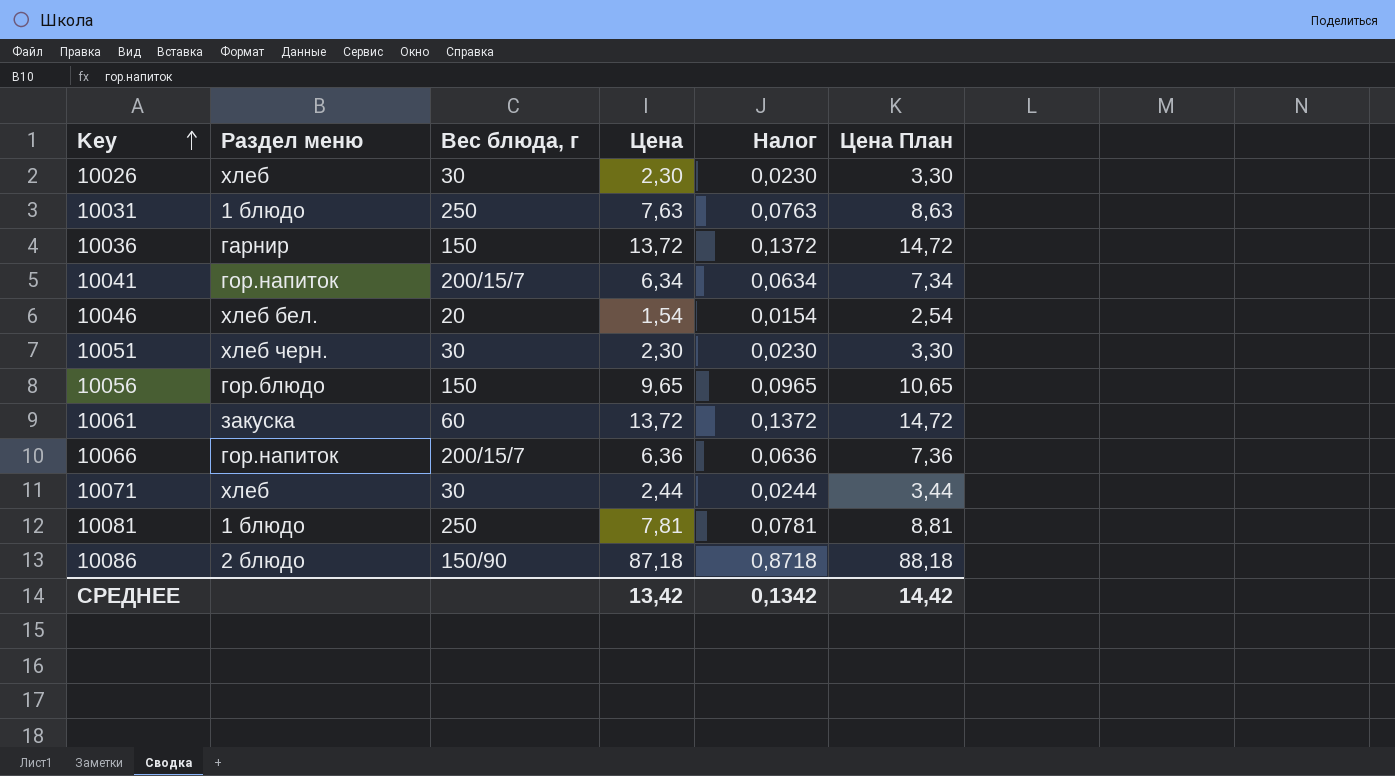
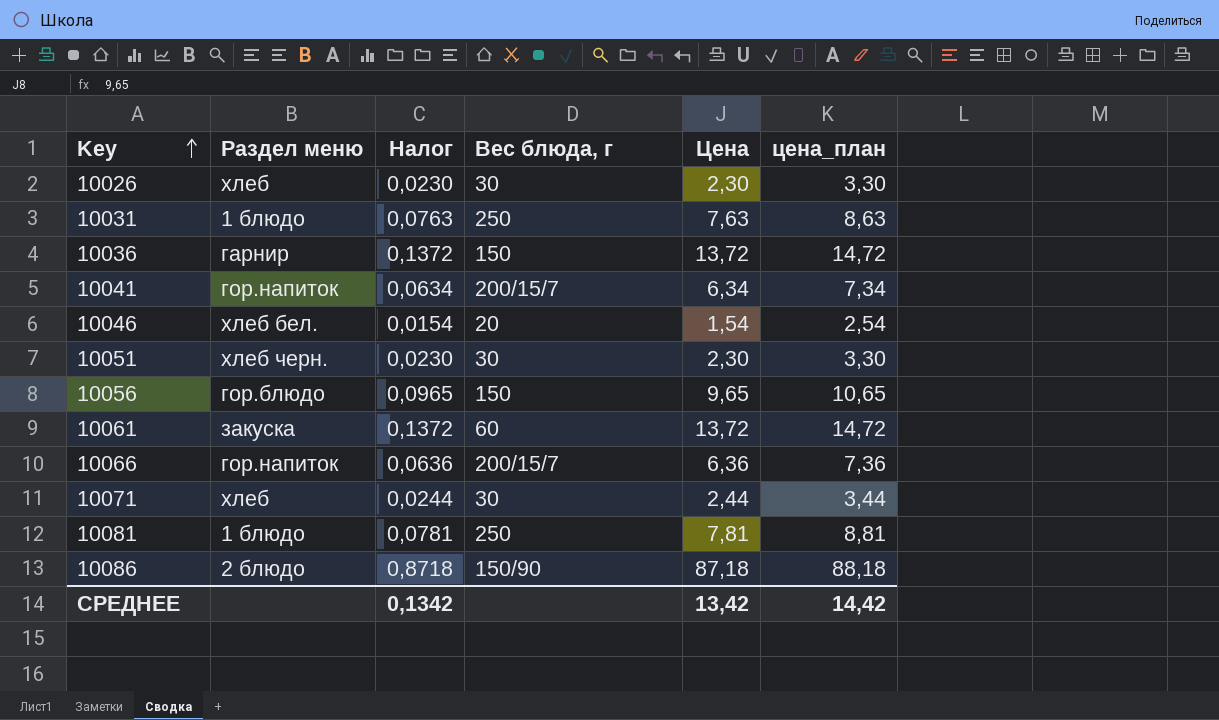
column Налог | position: 5 -> 3
column name: Цена План -> цена_план

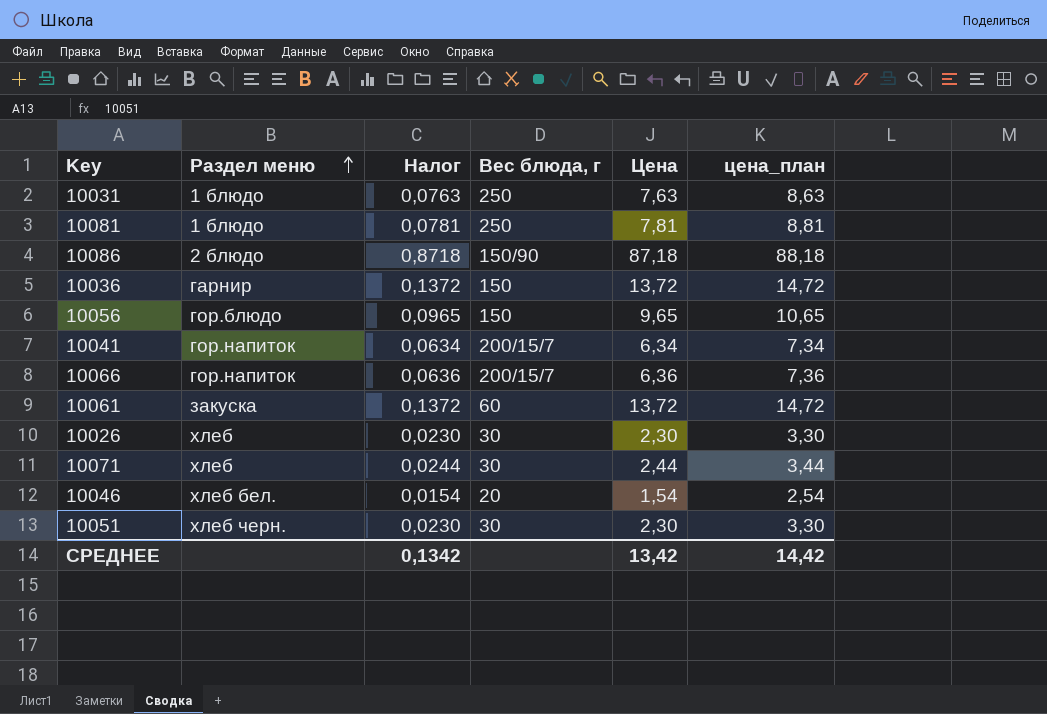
row order: Key ascending -> Раздел меню ascending

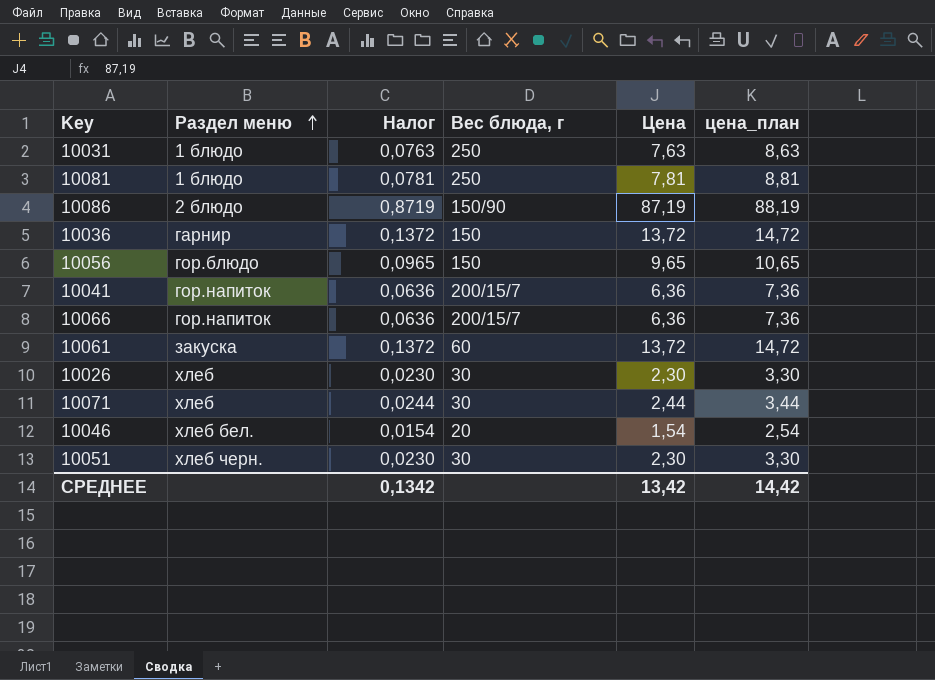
10086 | Налог: 0,8718 -> 0,8719
10086 | Цена: 87,18 -> 87,19
10086 | цена_план: 88,18 -> 88,19
10041 | Налог: 0,0634 -> 0,0636
10041 | Цена: 6,34 -> 6,36
10041 | цена_план: 7,34 -> 7,36

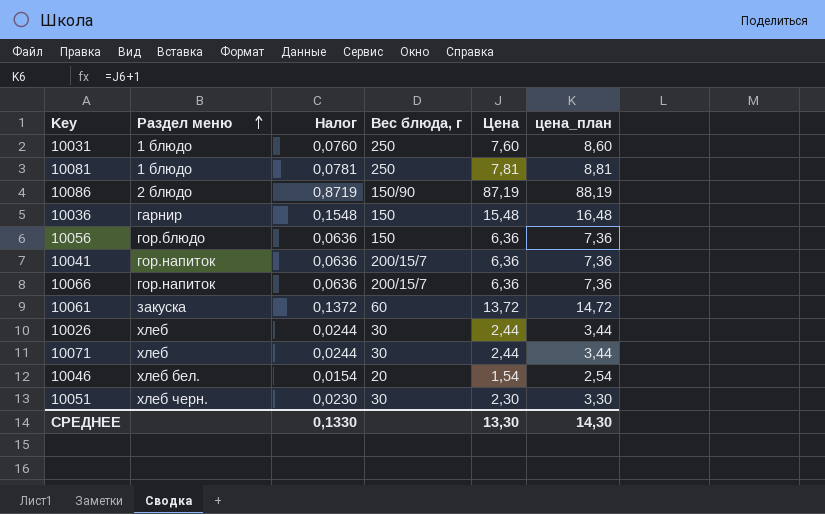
10031 | Налог: 0,0763 -> 0,0760
10031 | Цена: 7,63 -> 7,60
10031 | цена_план: 8,63 -> 8,60
10036 | Налог: 0,1372 -> 0,1548
10036 | Цена: 13,72 -> 15,48
10036 | цена_план: 14,72 -> 16,48
10056 | Налог: 0,0965 -> 0,0636
10056 | Цена: 9,65 -> 6,36
10056 | цена_план: 10,65 -> 7,36
10026 | Налог: 0,0230 -> 0,0244
10026 | Цена: 2,30 -> 2,44
10026 | цена_план: 3,30 -> 3,44
СРЕДНЕЕ | Налог: 0,1342 -> 0,1330
СРЕДНЕЕ | Цена: 13,42 -> 13,30
СРЕДНЕЕ | цена_план: 14,42 -> 14,30

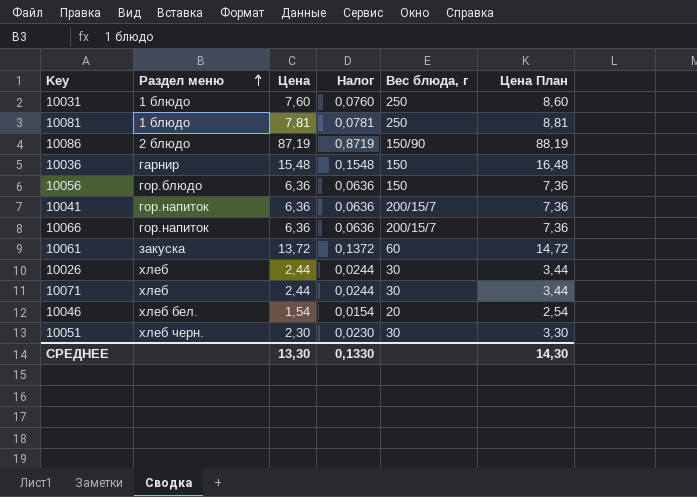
column Цена | position: 5 -> 3
column name: цена_план -> Цена План

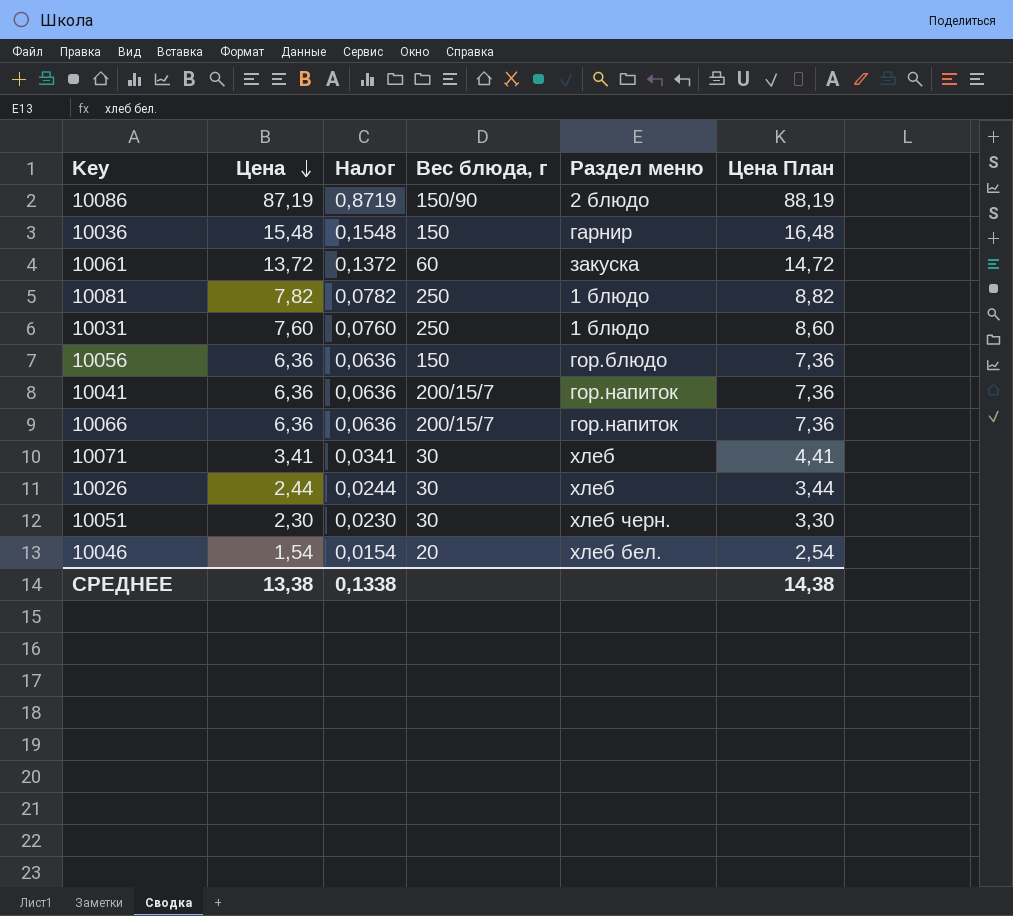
row order: Раздел меню ascending -> Цена descending
column Раздел меню | position: 2 -> 5
10081 | Цена: 7,81 -> 7,82
10081 | Налог: 0,0781 -> 0,0782
10081 | Цена План: 8,81 -> 8,82
10071 | Цена: 2,44 -> 3,41
10071 | Налог: 0,0244 -> 0,0341
10071 | Цена План: 3,44 -> 4,41
СРЕДНЕЕ | Цена: 13,30 -> 13,38
СРЕДНЕЕ | Налог: 0,1330 -> 0,1338
СРЕДНЕЕ | Цена План: 14,30 -> 14,38

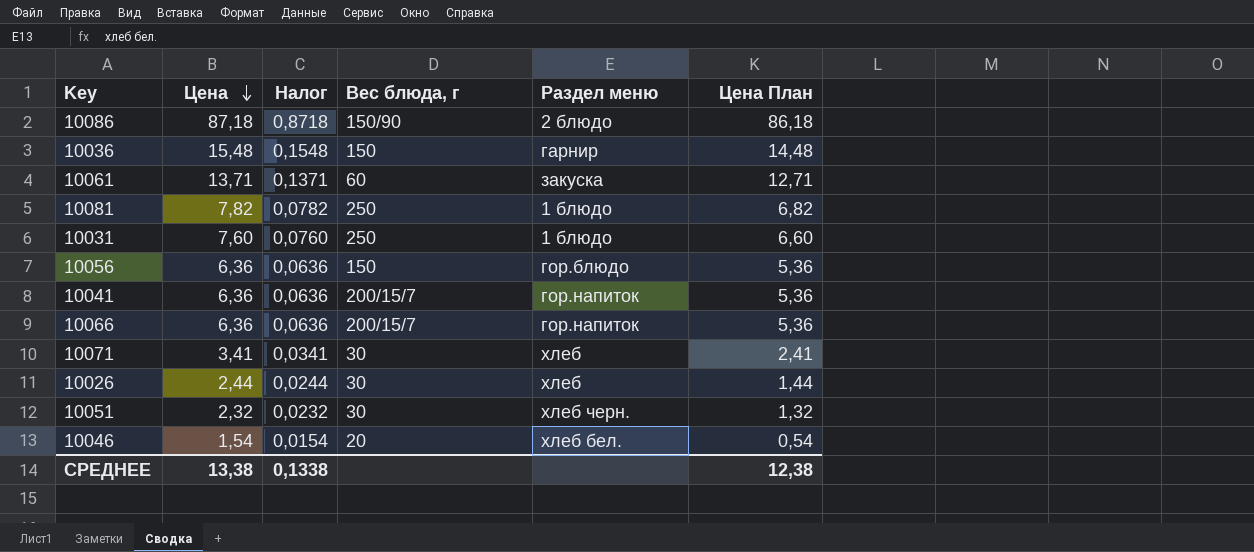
column Цена План | formula: [Цена] + 1 -> [Цена] - 1
10086 | Цена: 87,19 -> 87,18
10086 | Налог: 0,8719 -> 0,8718
10061 | Цена: 13,72 -> 13,71
10061 | Налог: 0,1372 -> 0,1371
10051 | Цена: 2,30 -> 2,32
10051 | Налог: 0,0230 -> 0,0232
СРЕДНЕЕ | Цена План: 14,38 -> 12,38

